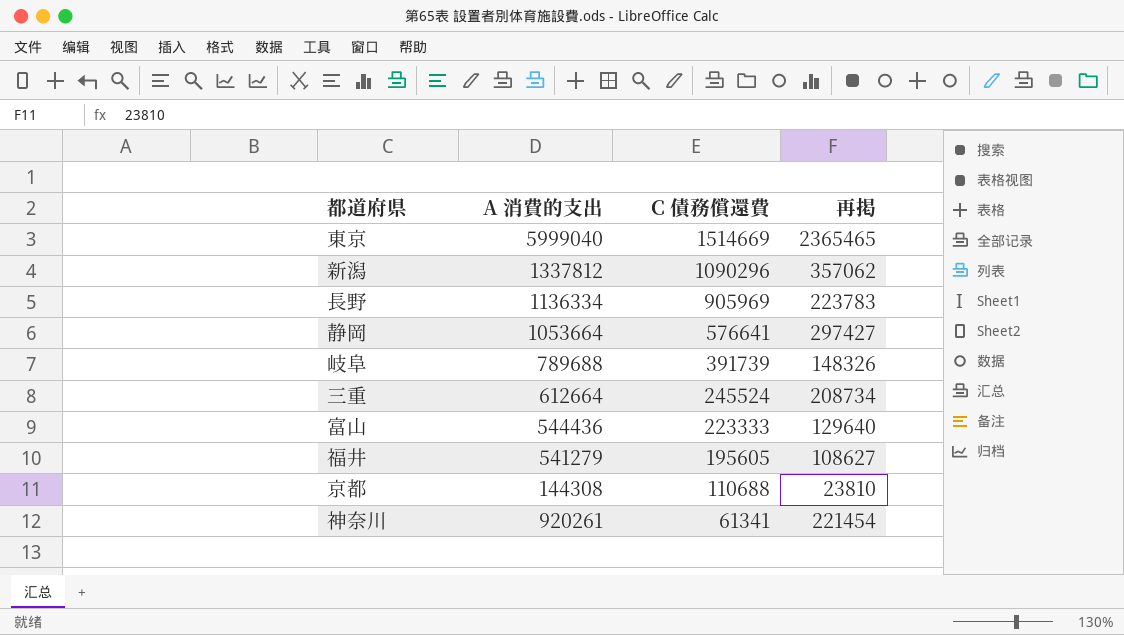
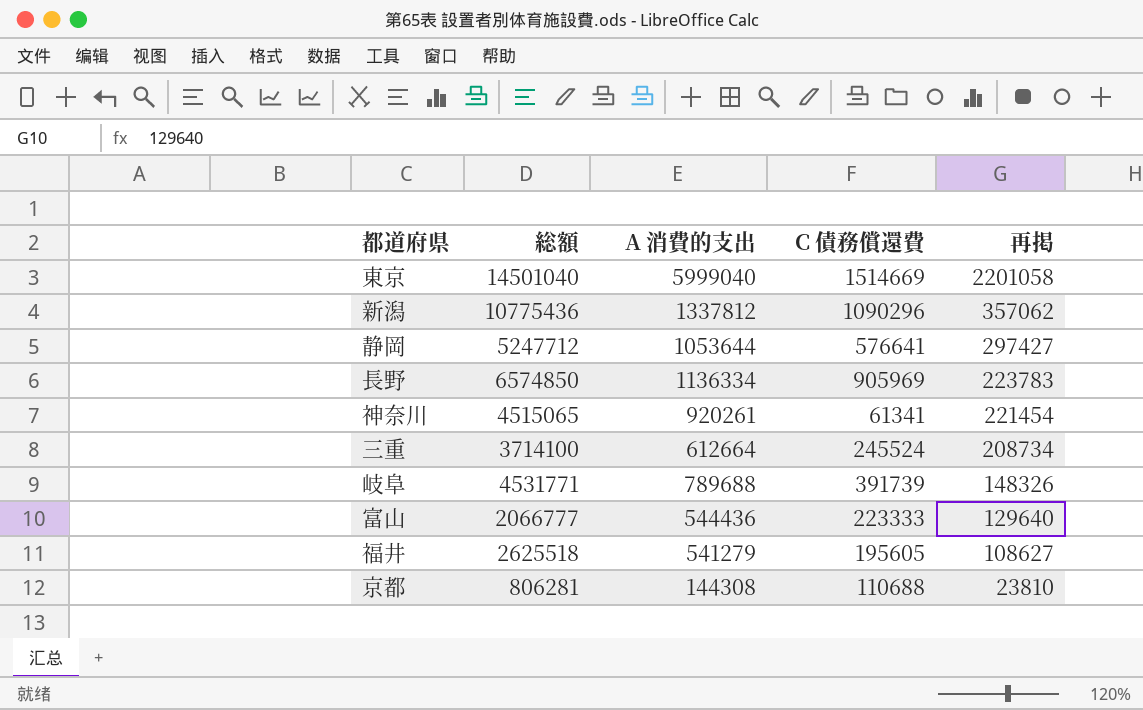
row order: C 債務償還費 descending -> 再掲 descending
column 総額 | position: none -> 2
東京 | 再掲: 2365465 -> 2201058
静岡 | A 消費的支出: 1053664 -> 1053644

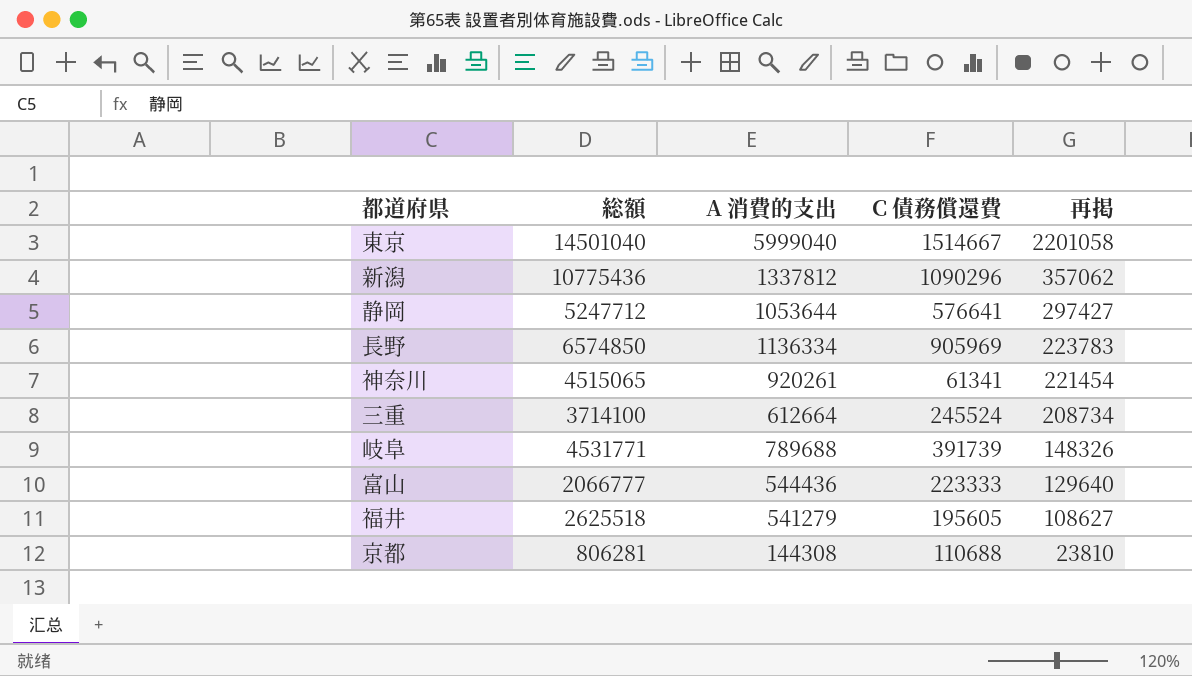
東京 | C 債務償還費: 1514669 -> 1514667

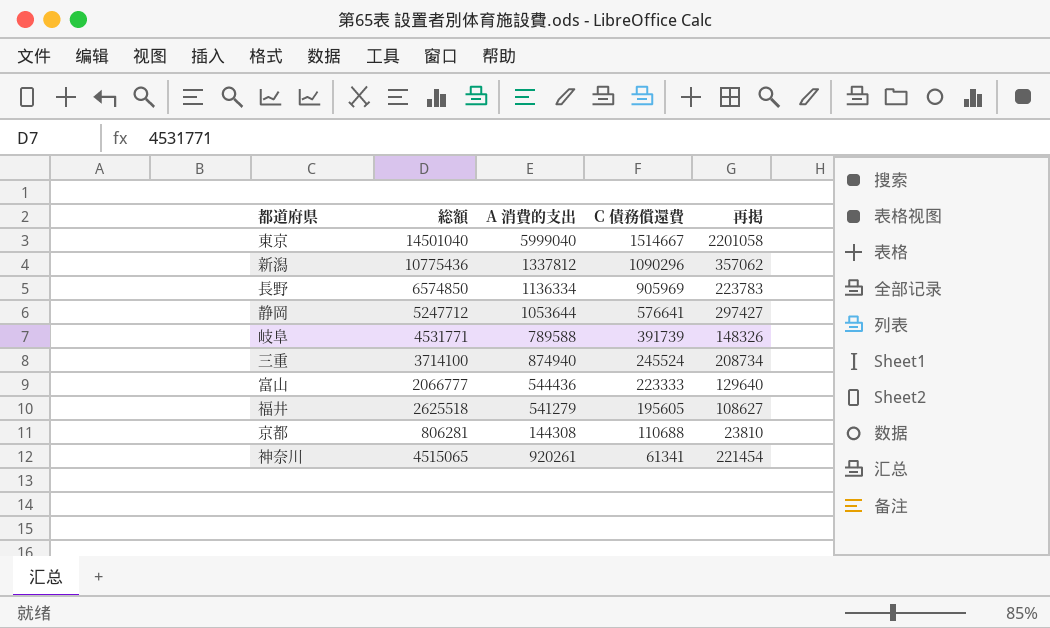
row order: 再掲 descending -> C 債務償還費 descending
岐阜 | A 消費的支出: 789688 -> 789588
三重 | A 消費的支出: 612664 -> 874940

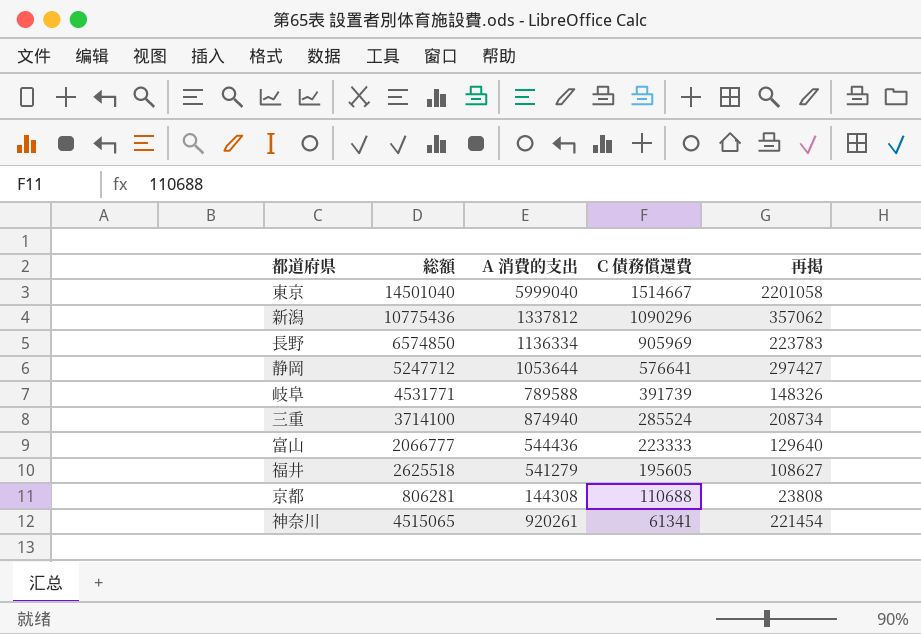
三重 | C 債務償還費: 245524 -> 285524
京都 | 再掲: 23810 -> 23808

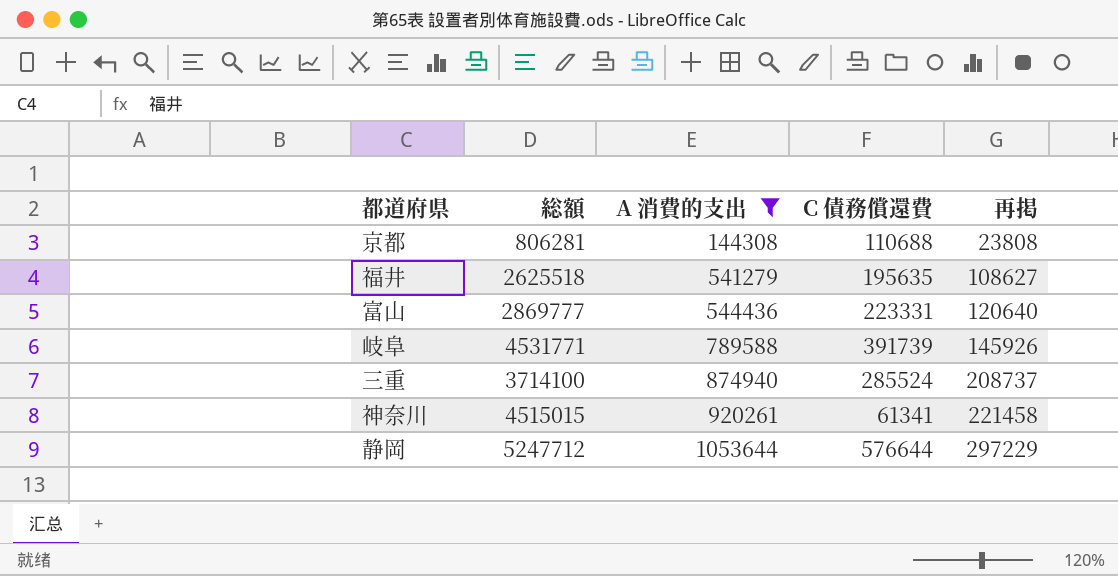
filter: none -> A 消費的支出 <= 1053644
row order: C 債務償還費 descending -> A 消費的支出 ascending
福井 | C 債務償還費: 195605 -> 195635
富山 | 総額: 2066777 -> 2869777
富山 | C 債務償還費: 223333 -> 223331
富山 | 再掲: 129640 -> 120640
岐阜 | 再掲: 148326 -> 145926
三重 | 再掲: 208734 -> 208737
神奈川 | 総額: 4515065 -> 4515015
神奈川 | 再掲: 221454 -> 221458
静岡 | C 債務償還費: 576641 -> 576644
静岡 | 再掲: 297427 -> 297229

